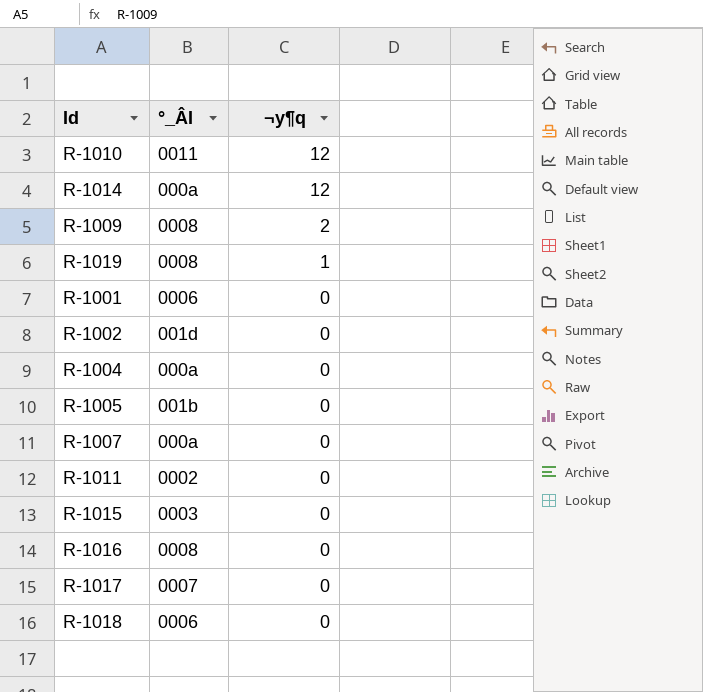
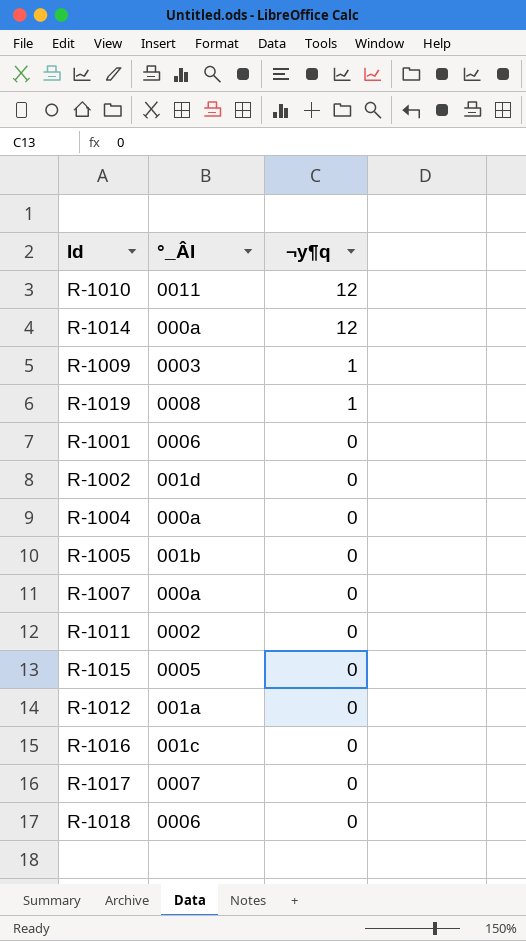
R-1009 | °_ÂI: 0008 -> 0003
R-1009 | ¬y¶q: 2 -> 1
R-1015 | °_ÂI: 0003 -> 0005
row R-1012: none -> 001a | 0
R-1016 | °_ÂI: 0008 -> 001c

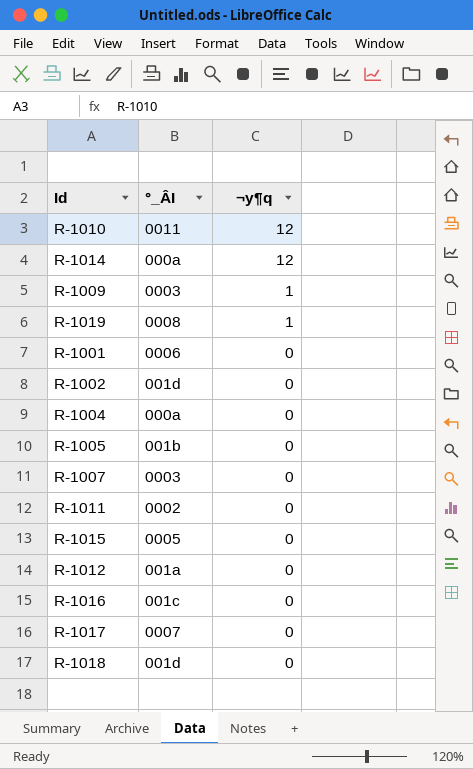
R-1007 | °_ÂI: 000a -> 0003
R-1018 | °_ÂI: 0006 -> 001d

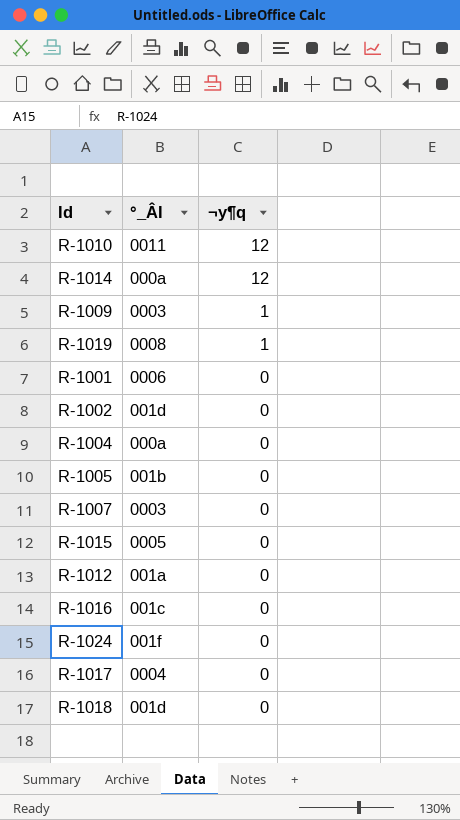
row R-1011: 0002 | 0 -> none
row R-1024: none -> 001f | 0
R-1017 | °_ÂI: 0007 -> 0004

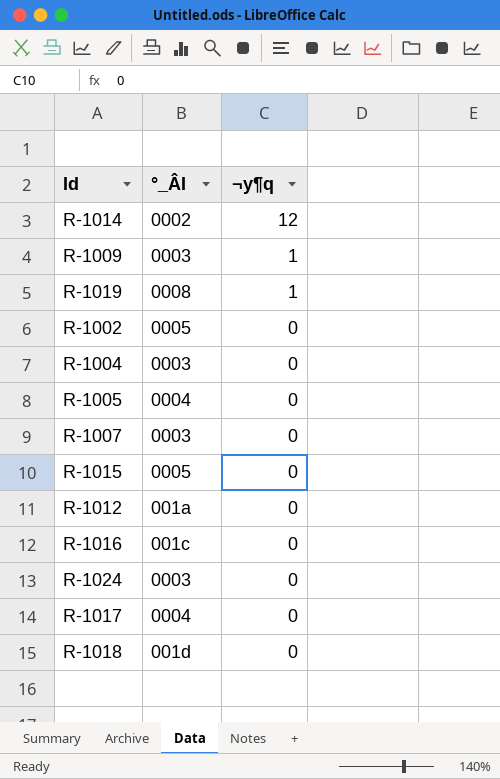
row R-1010: 0011 | 12 -> none
row R-1001: 0006 | 0 -> none
R-1014 | °_ÂI: 000a -> 0002
R-1002 | °_ÂI: 001d -> 0005
R-1004 | °_ÂI: 000a -> 0003
R-1005 | °_ÂI: 001b -> 0004
R-1024 | °_ÂI: 001f -> 0003

